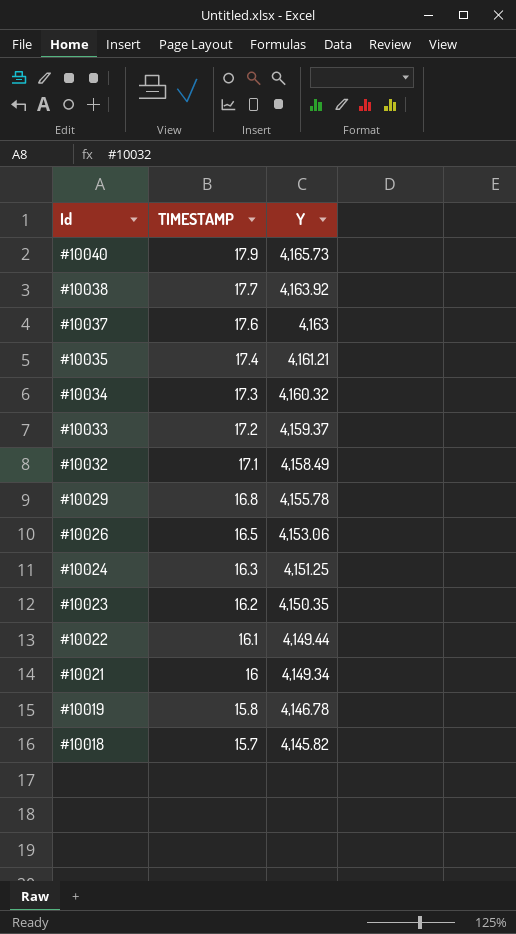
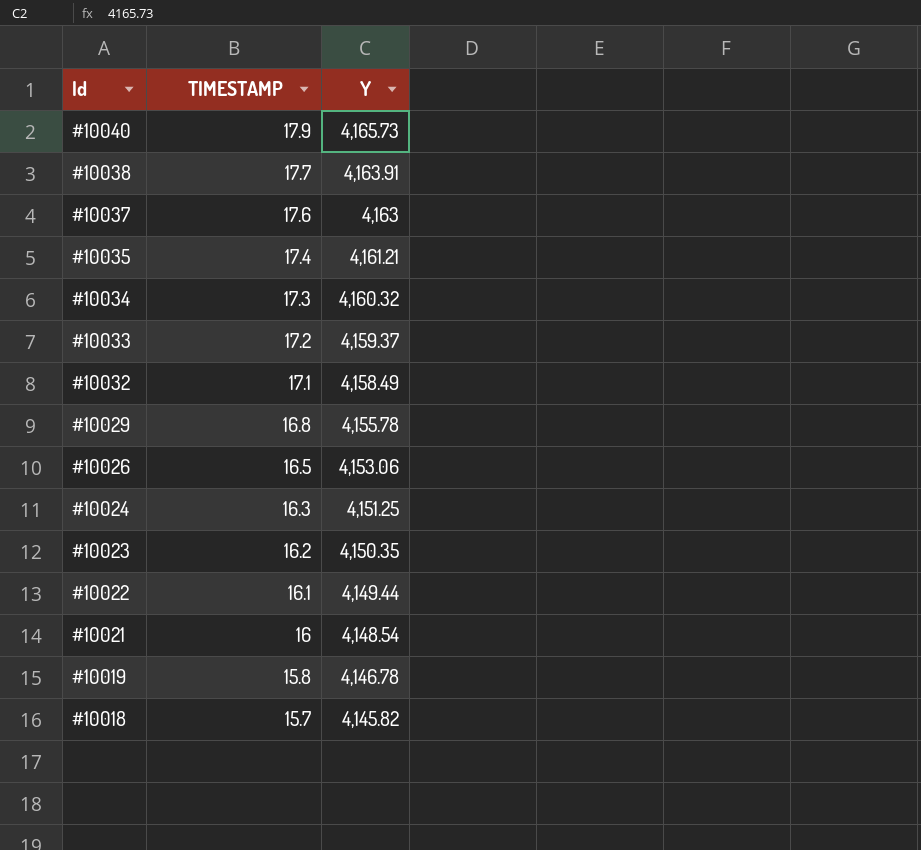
#10038 | Y: 4,163.92 -> 4,163.91
#10021 | Y: 4,149.34 -> 4,148.54

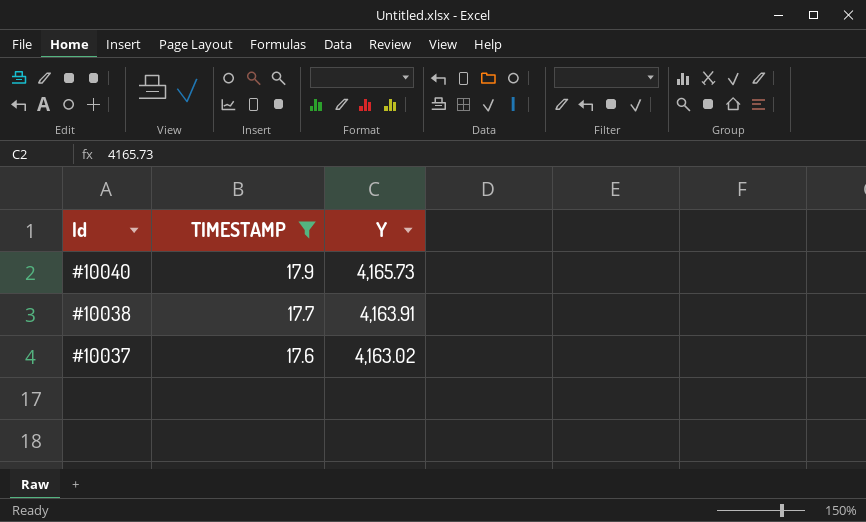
filter: none -> TIMESTAMP >= 17.6
#10037 | Y: 4,163 -> 4,163.02

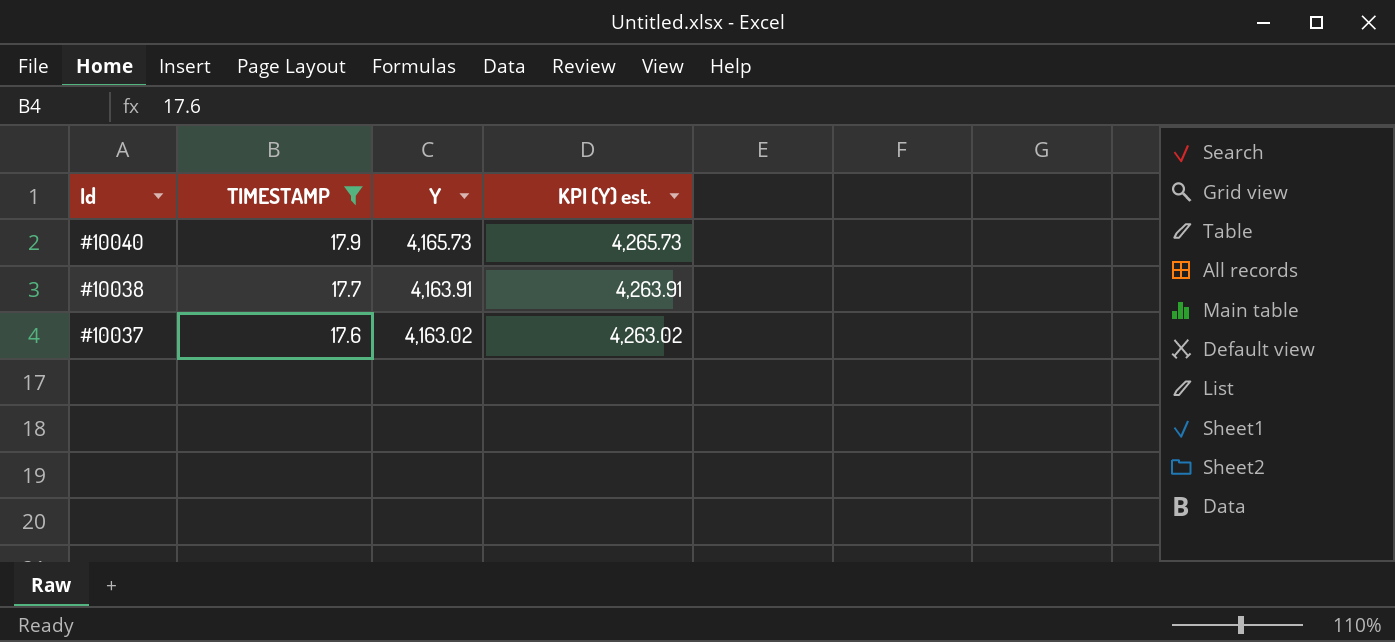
column KPI (Y) est. | formula: none -> [Y] + 100

